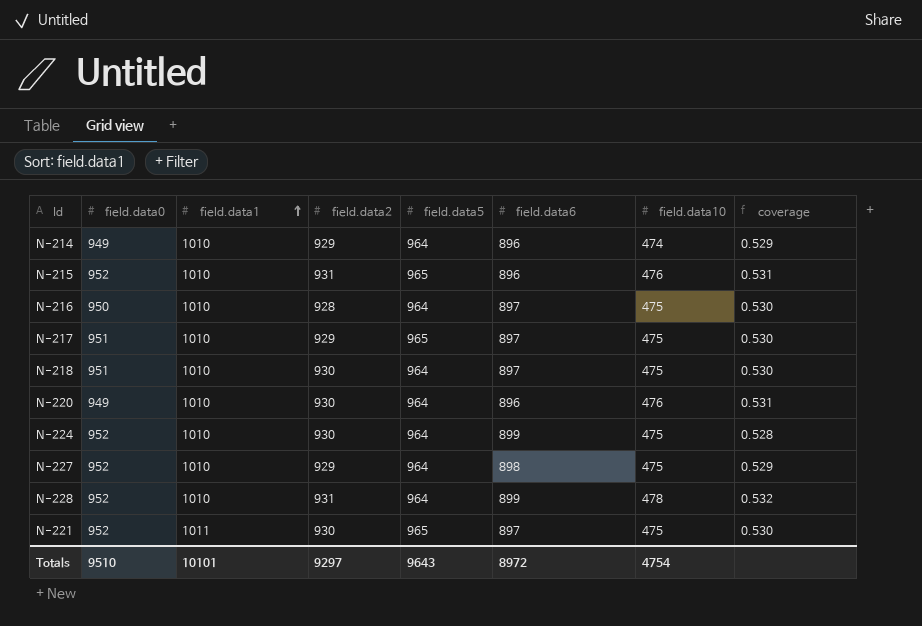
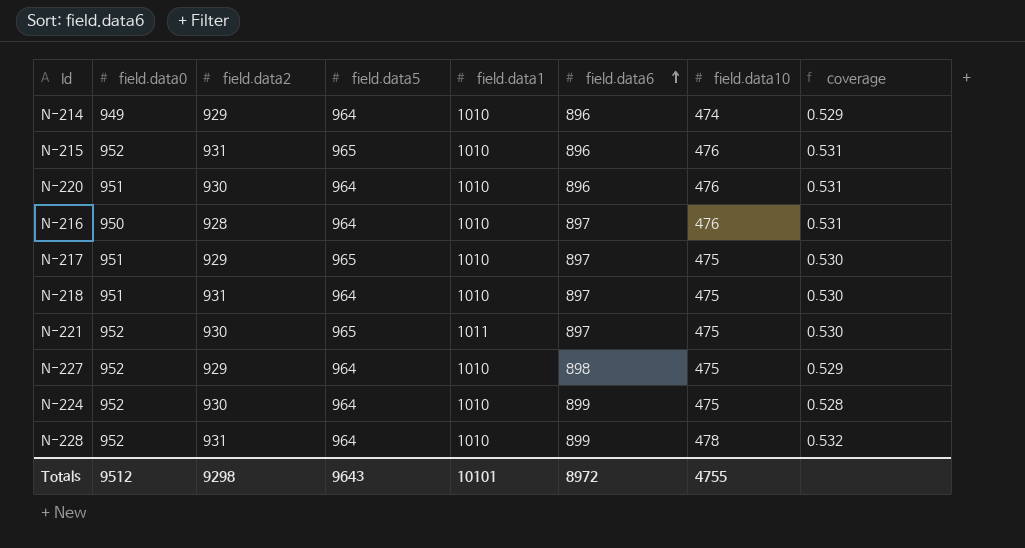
row order: field.data1 ascending -> field.data6 ascending
column field.data1 | position: 3 -> 5
N-220 | field.data0: 949 -> 951
N-216 | field.data10: 475 -> 476
N-216 | coverage: 0.530 -> 0.531
N-218 | field.data2: 930 -> 931
Totals | field.data0: 9510 -> 9512
Totals | field.data2: 9297 -> 9298
Totals | field.data10: 4754 -> 4755

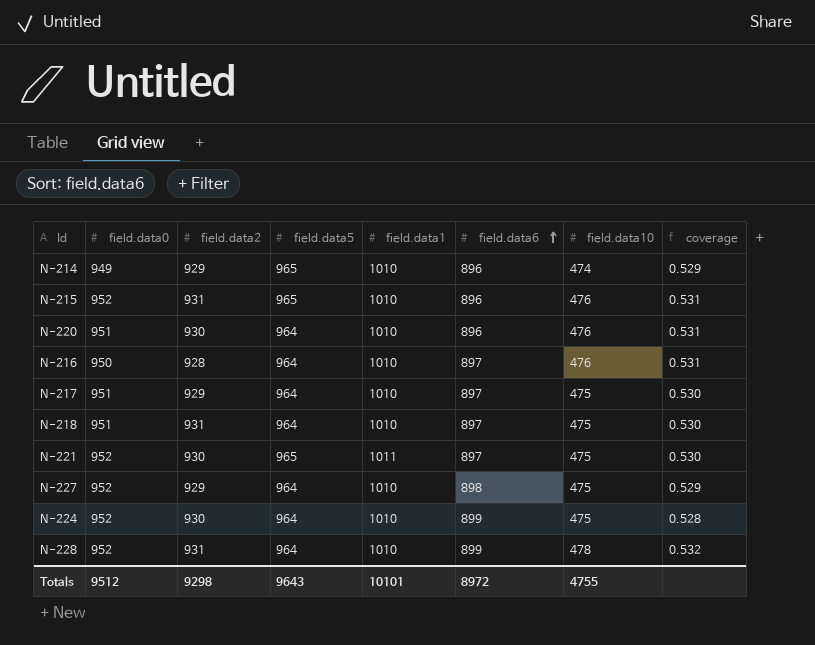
N-214 | field.data5: 964 -> 965
N-217 | field.data5: 965 -> 964

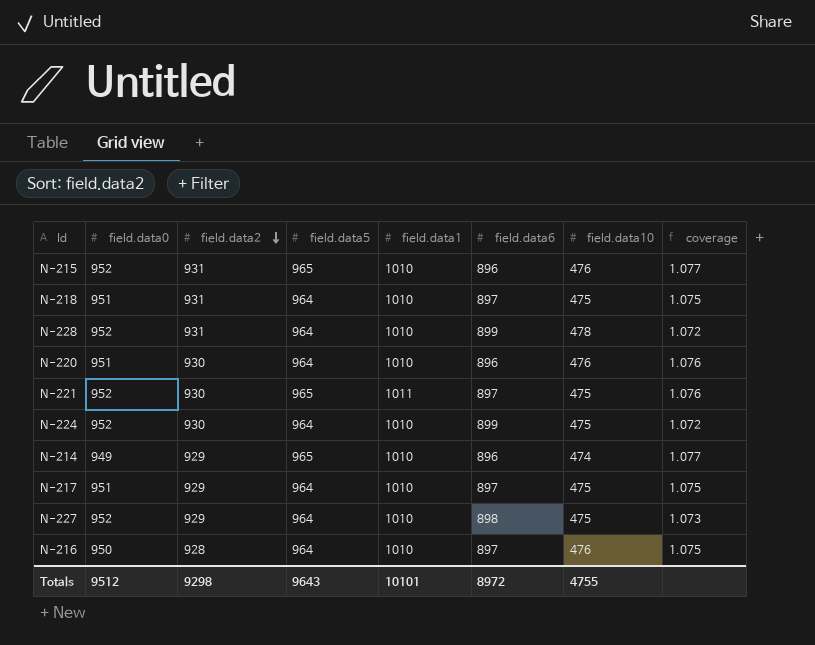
row order: field.data6 ascending -> field.data2 descending
column coverage | formula: [field.data10] / [field.data6] -> [field.data5] / [field.data6]

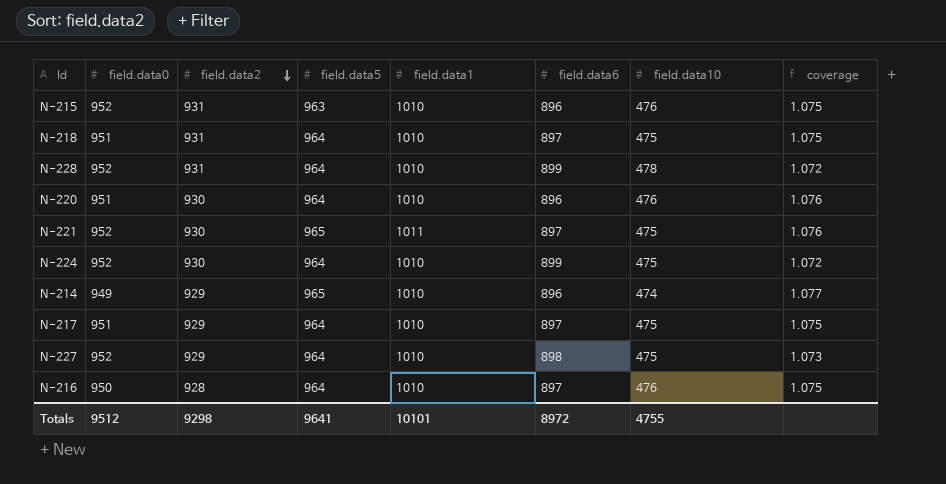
N-215 | field.data5: 965 -> 963
N-215 | coverage: 1.077 -> 1.075
Totals | field.data5: 9643 -> 9641

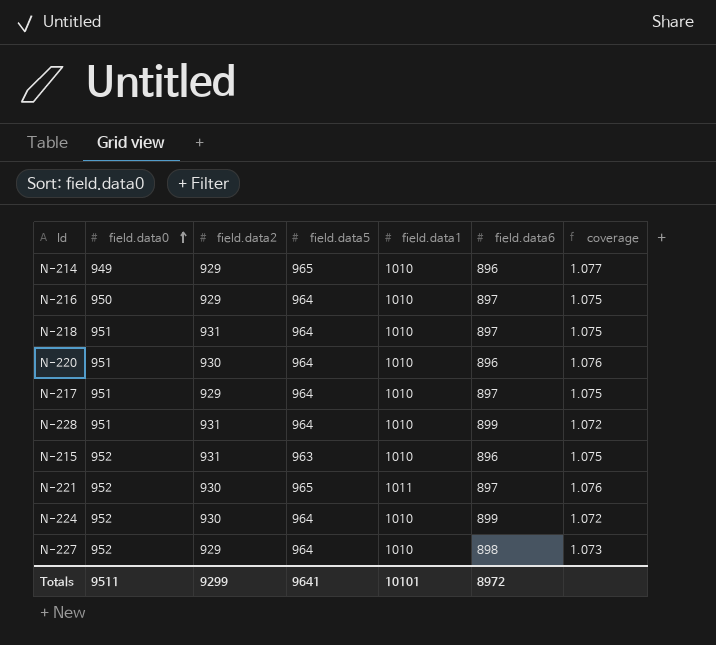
row order: field.data2 descending -> field.data0 ascending
column field.data10 | position: 7 -> none
N-216 | field.data2: 928 -> 929
N-228 | field.data0: 952 -> 951
Totals | field.data0: 9512 -> 9511
Totals | field.data2: 9298 -> 9299

